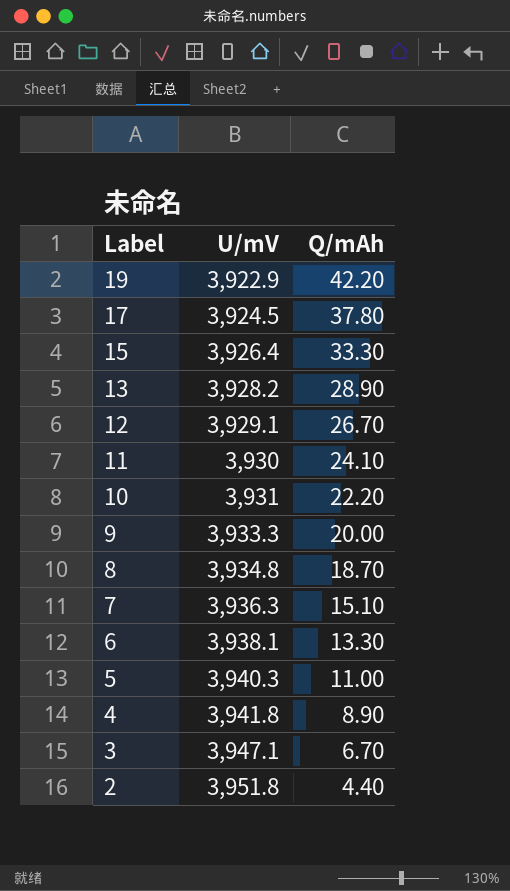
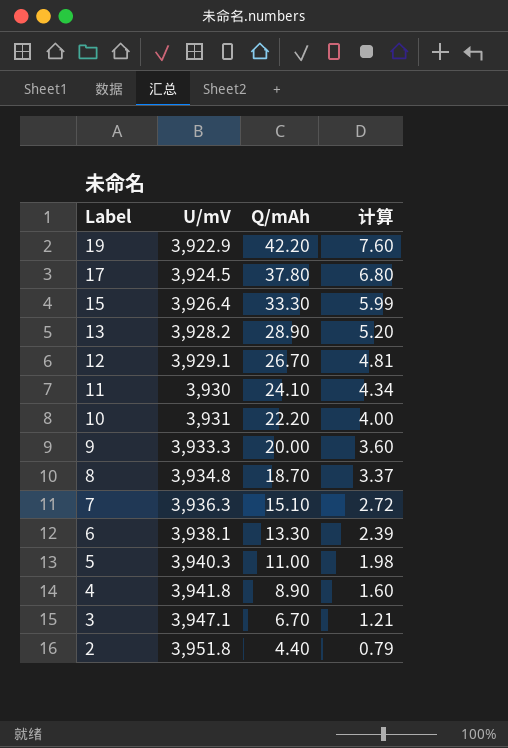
column 计算 | formula: none -> [Q/mAh] * 0.18

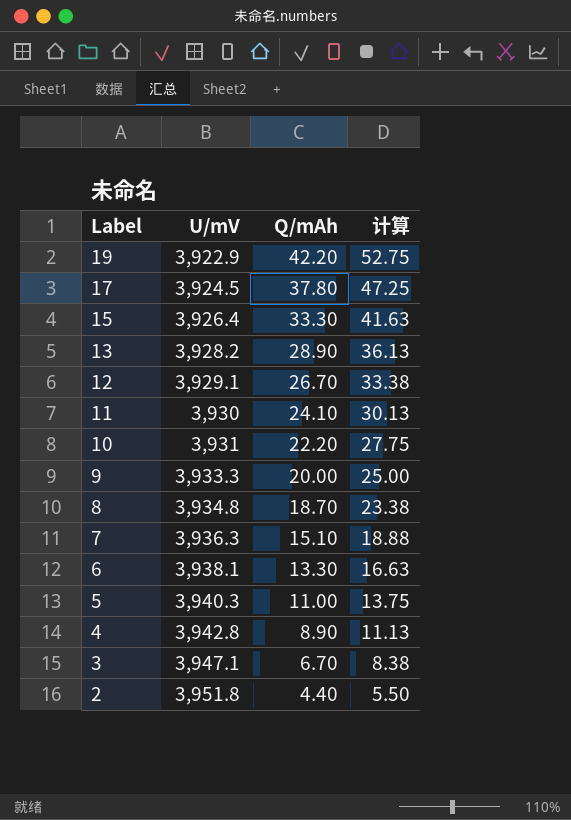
column 计算 | formula: [Q/mAh] * 0.18 -> [Q/mAh] * 1.25
4 | U/mV: 3,941.8 -> 3,942.8

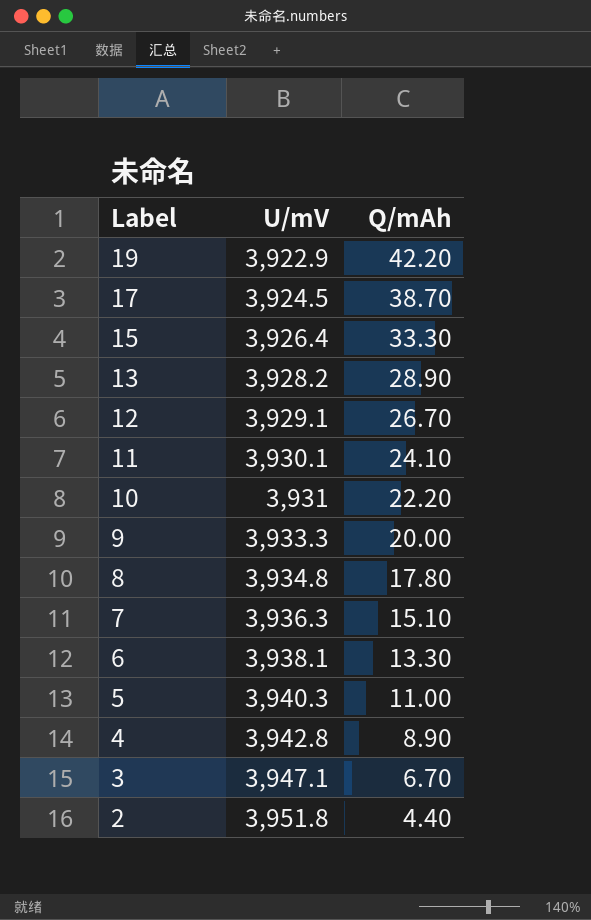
column 计算 | formula: [Q/mAh] * 1.25 -> none
17 | Q/mAh: 37.80 -> 38.70
11 | U/mV: 3,930 -> 3,930.1
8 | Q/mAh: 18.70 -> 17.80

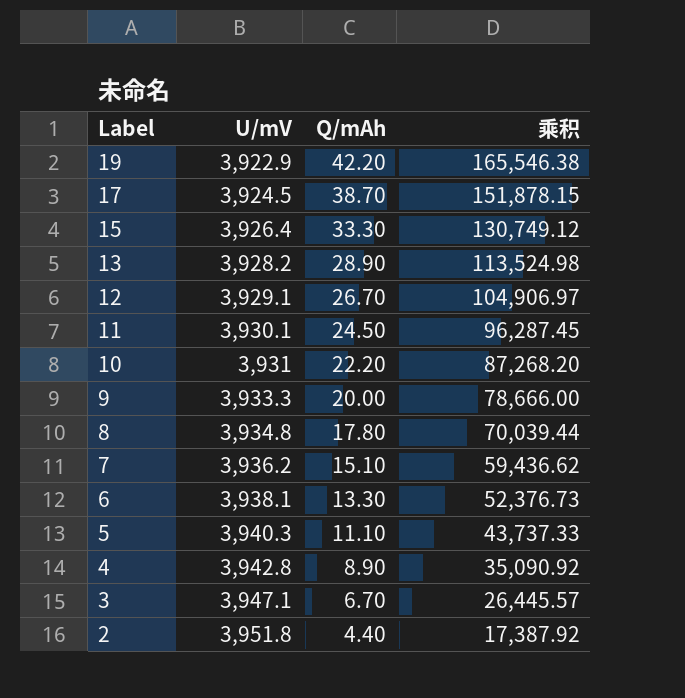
column 乘积 | formula: none -> [U/mV] * [Q/mAh]
11 | Q/mAh: 24.10 -> 24.50
7 | U/mV: 3,936.3 -> 3,936.2
5 | Q/mAh: 11.00 -> 11.10

